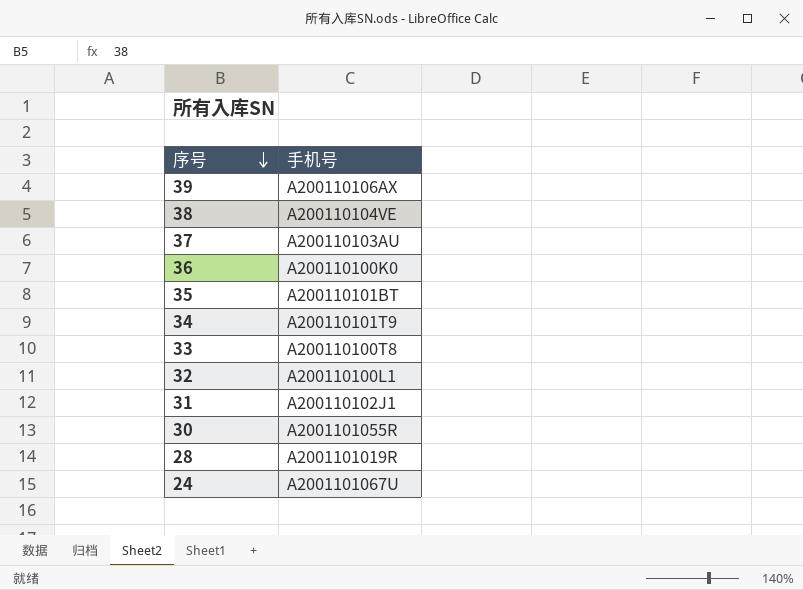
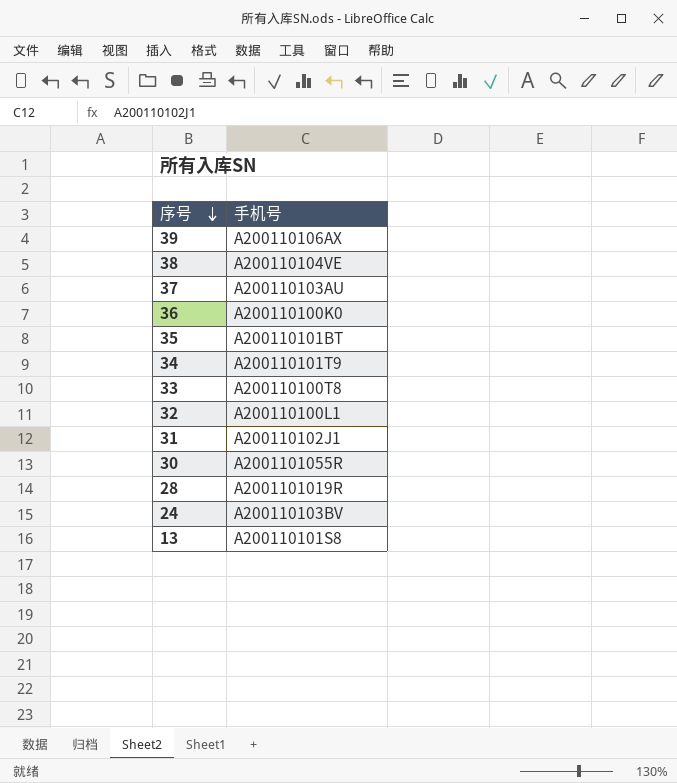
24 | 手机号: A2001101067U -> A200110103BV
row 13: none -> A200110101S8

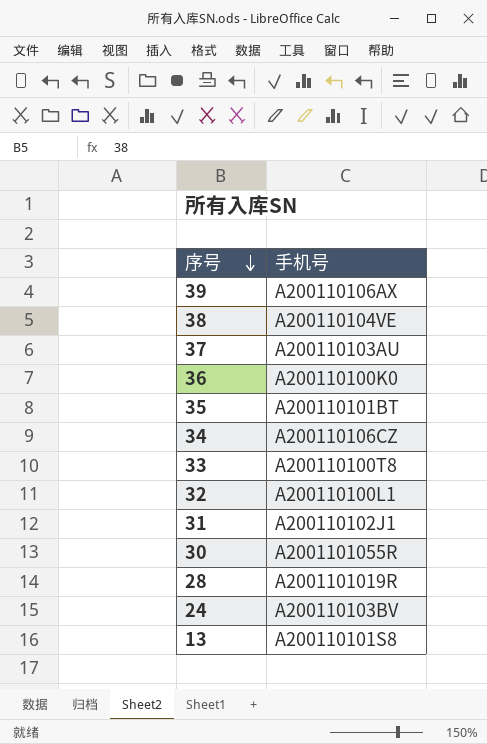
34 | 手机号: A200110101T9 -> A200110106CZ

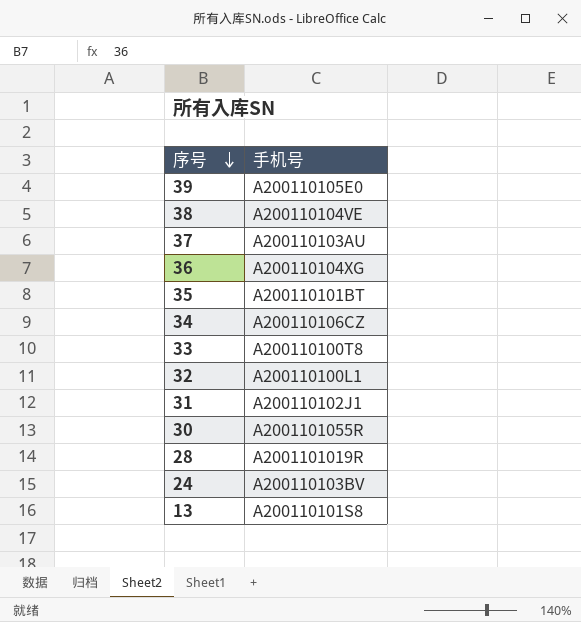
39 | 手机号: A200110106AX -> A200110105E0
36 | 手机号: A200110100K0 -> A200110104XG

